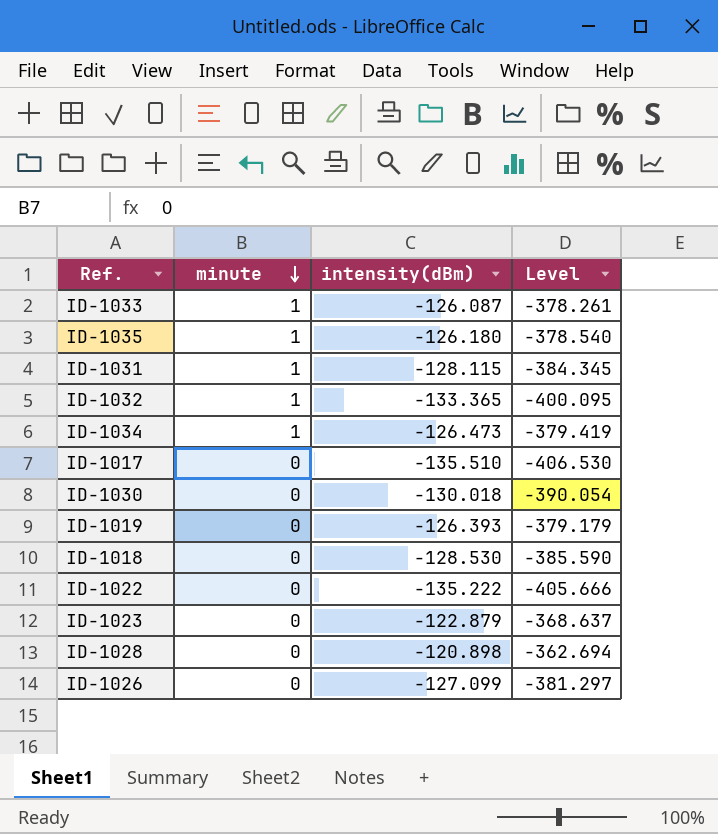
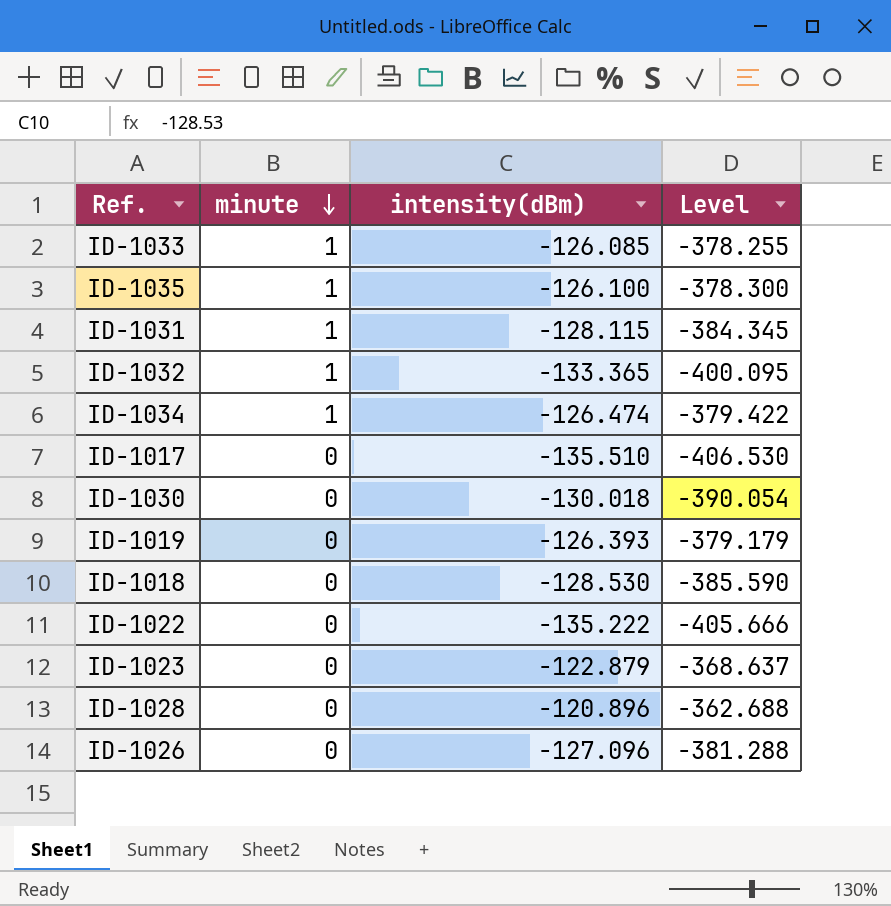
ID-1033 | intensity(dBm): -126.087 -> -126.085
ID-1033 | Level: -378.261 -> -378.255
ID-1035 | intensity(dBm): -126.180 -> -126.100
ID-1035 | Level: -378.540 -> -378.300
ID-1034 | intensity(dBm): -126.473 -> -126.474
ID-1034 | Level: -379.419 -> -379.422
ID-1028 | intensity(dBm): -120.898 -> -120.896
ID-1028 | Level: -362.694 -> -362.688
ID-1026 | intensity(dBm): -127.099 -> -127.096
ID-1026 | Level: -381.297 -> -381.288

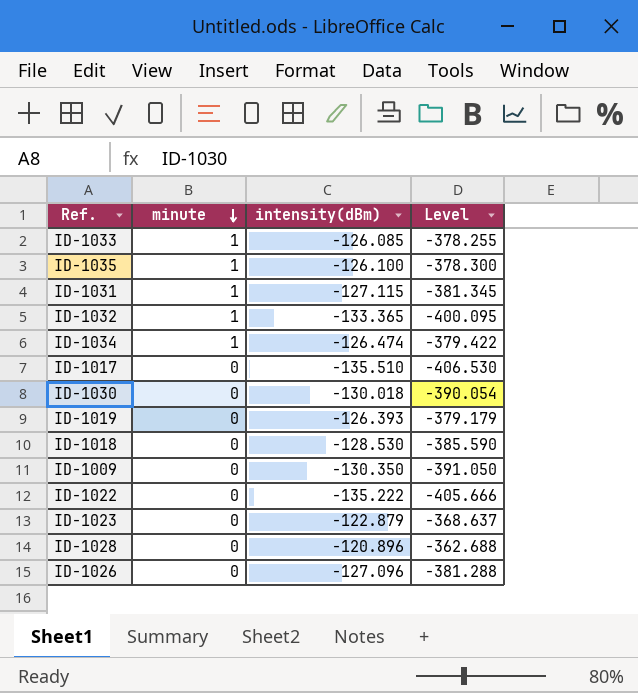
ID-1031 | intensity(dBm): -128.115 -> -127.115
ID-1031 | Level: -384.345 -> -381.345
row ID-1009: none -> 0 | -130.350 | -391.050

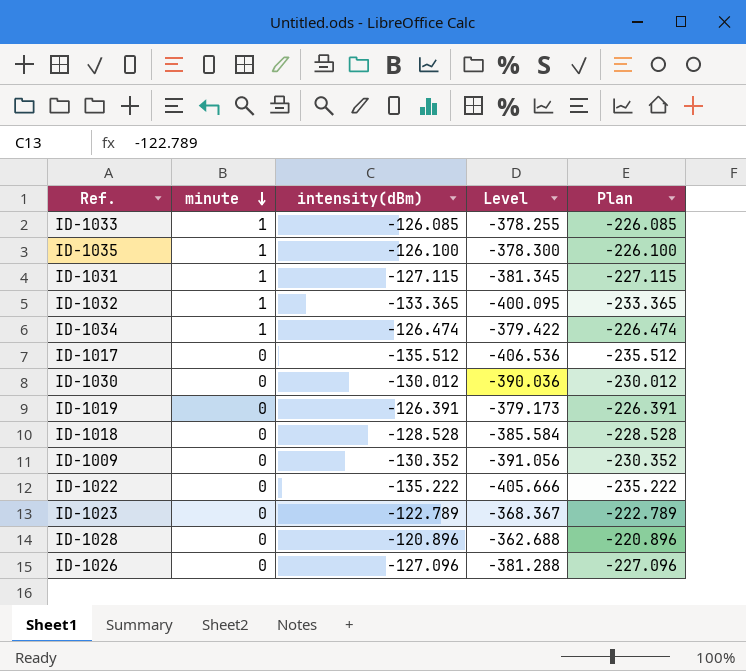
column Plan | formula: none -> [intensity(dBm)] - 100
ID-1017 | intensity(dBm): -135.510 -> -135.512
ID-1017 | Level: -406.530 -> -406.536
ID-1030 | intensity(dBm): -130.018 -> -130.012
ID-1030 | Level: -390.054 -> -390.036
ID-1019 | intensity(dBm): -126.393 -> -126.391
ID-1019 | Level: -379.179 -> -379.173
ID-1018 | intensity(dBm): -128.530 -> -128.528
ID-1018 | Level: -385.590 -> -385.584
ID-1009 | intensity(dBm): -130.350 -> -130.352
ID-1009 | Level: -391.050 -> -391.056
ID-1023 | intensity(dBm): -122.879 -> -122.789
ID-1023 | Level: -368.637 -> -368.367

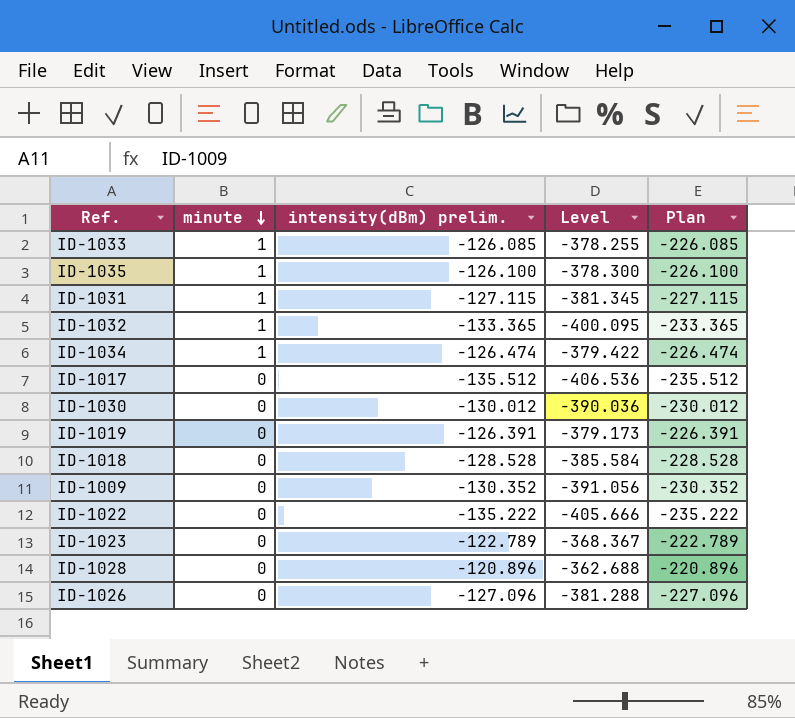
column name: intensity(dBm) -> intensity(dBm) prelim.

